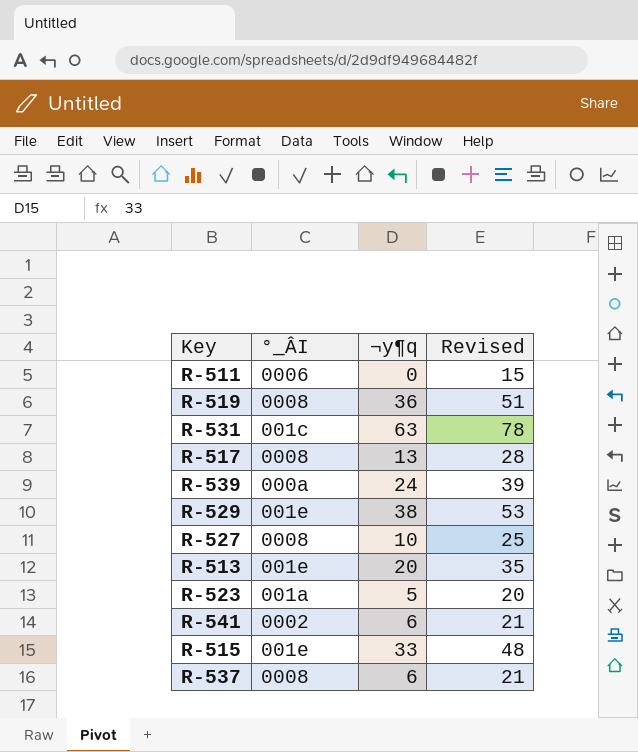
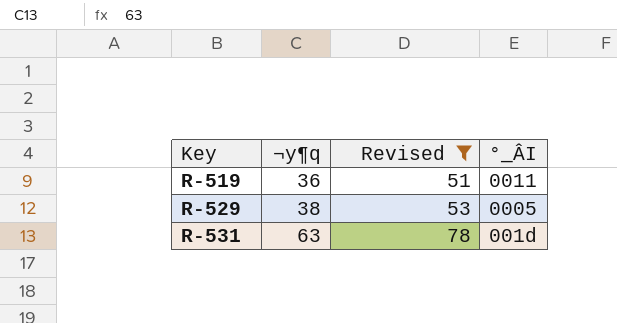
filter: none -> Revised >= 51
row order: none -> Key ascending
column °_ÂI | position: 2 -> 4
R-519 | °_ÂI: 0008 -> 0011
R-529 | °_ÂI: 001e -> 0005
R-531 | °_ÂI: 001c -> 001d

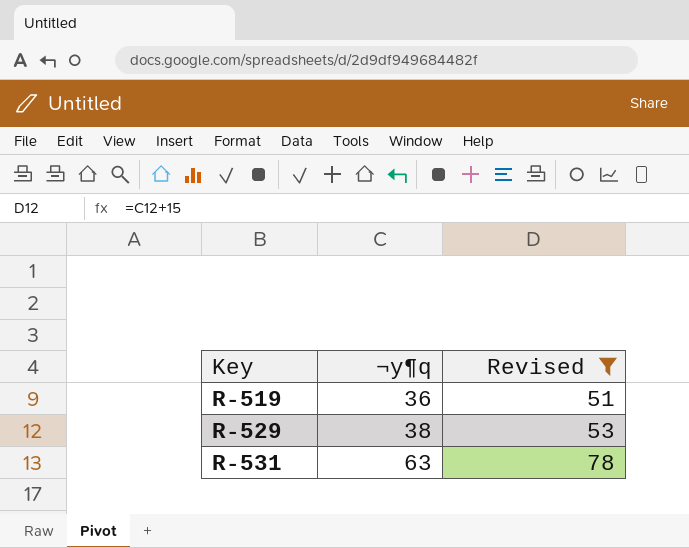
column °_ÂI | position: 4 -> none

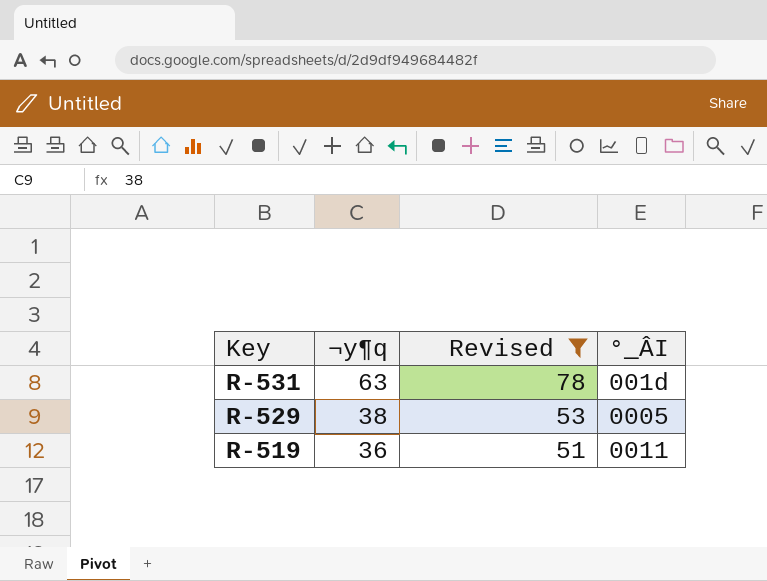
row order: Key ascending -> Key descending
column °_ÂI | position: none -> 4

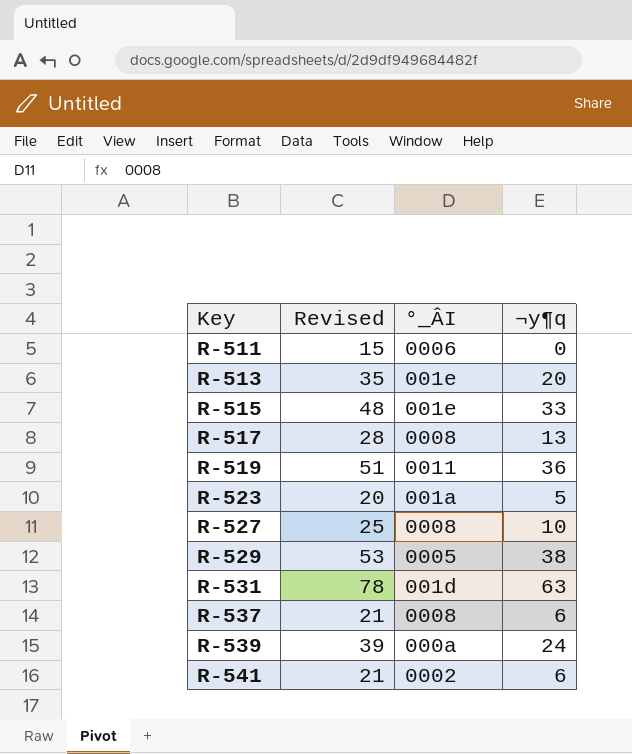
filter: Revised >= 51 -> none
row order: Key descending -> Key ascending
column ¬y¶q | position: 2 -> 4

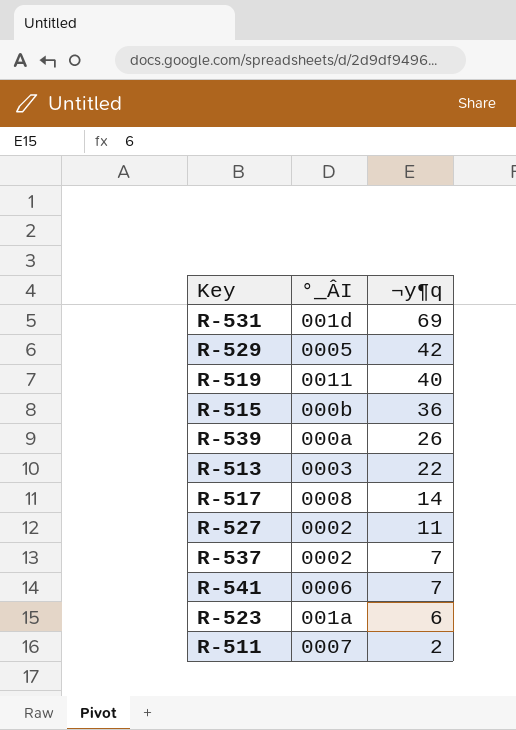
row order: Key ascending -> ¬y¶q descending
column Revised | formula: [¬y¶q] + 15 -> none
R-531 | ¬y¶q: 63 -> 69
R-529 | ¬y¶q: 38 -> 42
R-519 | ¬y¶q: 36 -> 40
R-515 | °_ÂI: 001e -> 000b
R-515 | ¬y¶q: 33 -> 36
R-539 | ¬y¶q: 24 -> 26
R-513 | °_ÂI: 001e -> 0003
R-513 | ¬y¶q: 20 -> 22
R-517 | ¬y¶q: 13 -> 14
R-527 | °_ÂI: 0008 -> 0002
R-527 | ¬y¶q: 10 -> 11
R-537 | °_ÂI: 0008 -> 0002
R-537 | ¬y¶q: 6 -> 7
R-541 | °_ÂI: 0002 -> 0006
R-541 | ¬y¶q: 6 -> 7
R-523 | ¬y¶q: 5 -> 6
R-511 | °_ÂI: 0006 -> 0007
R-511 | ¬y¶q: 0 -> 2

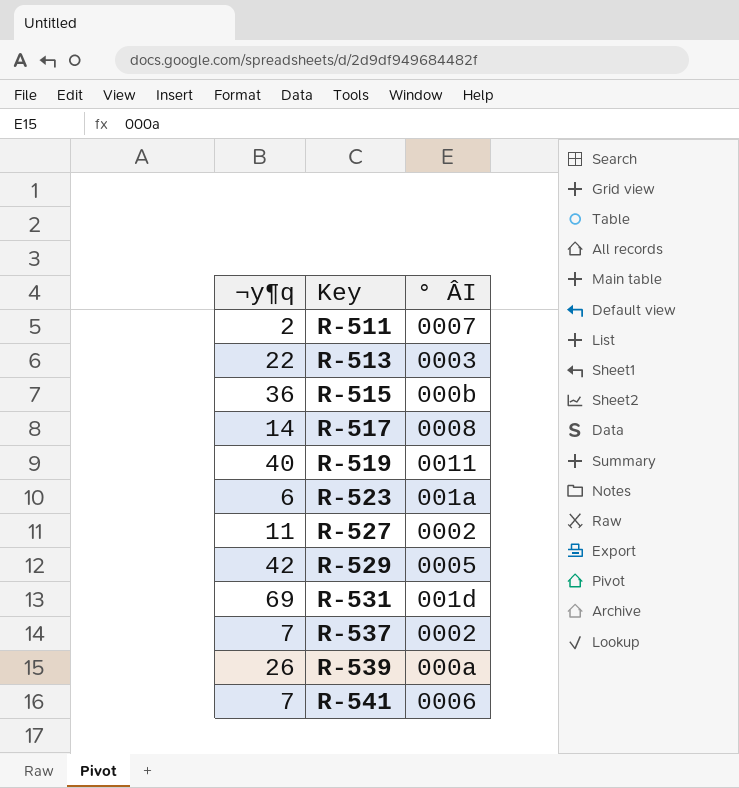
row order: ¬y¶q descending -> Key ascending
column ¬y¶q | position: 3 -> 1
column name: °_ÂI -> ° ÂI

